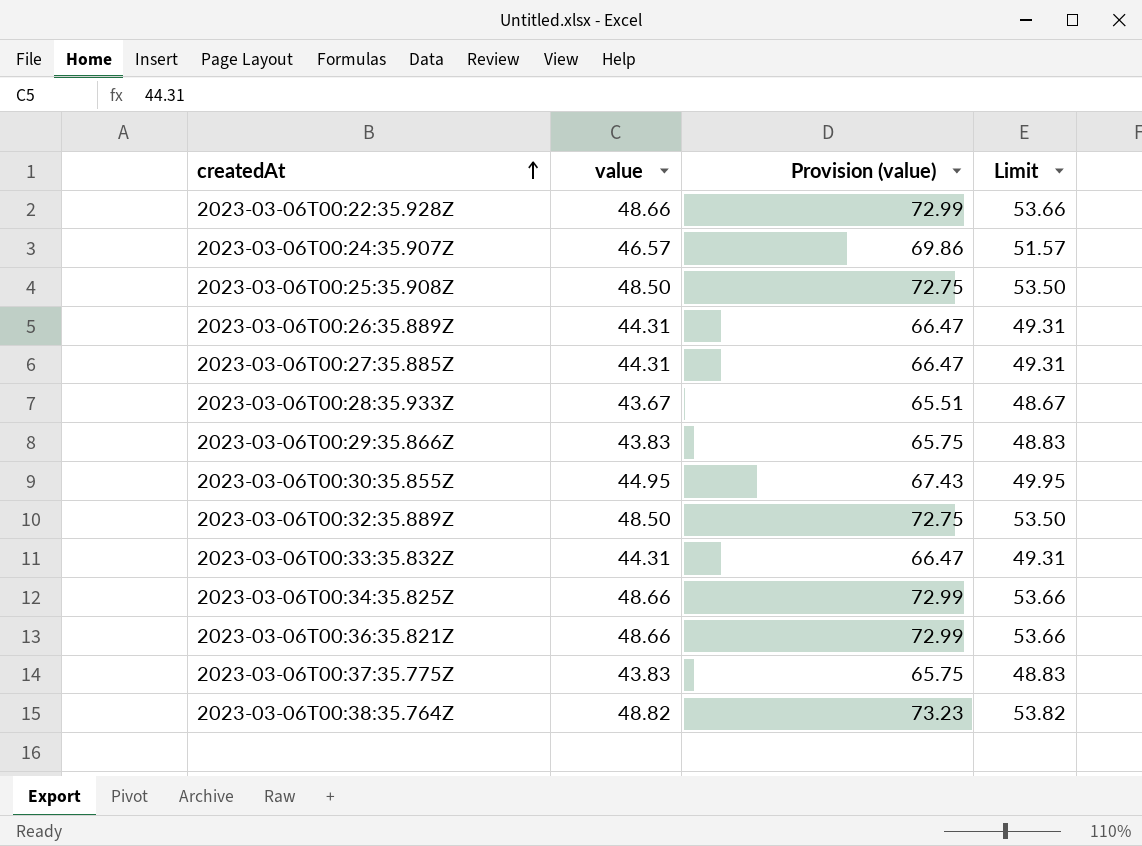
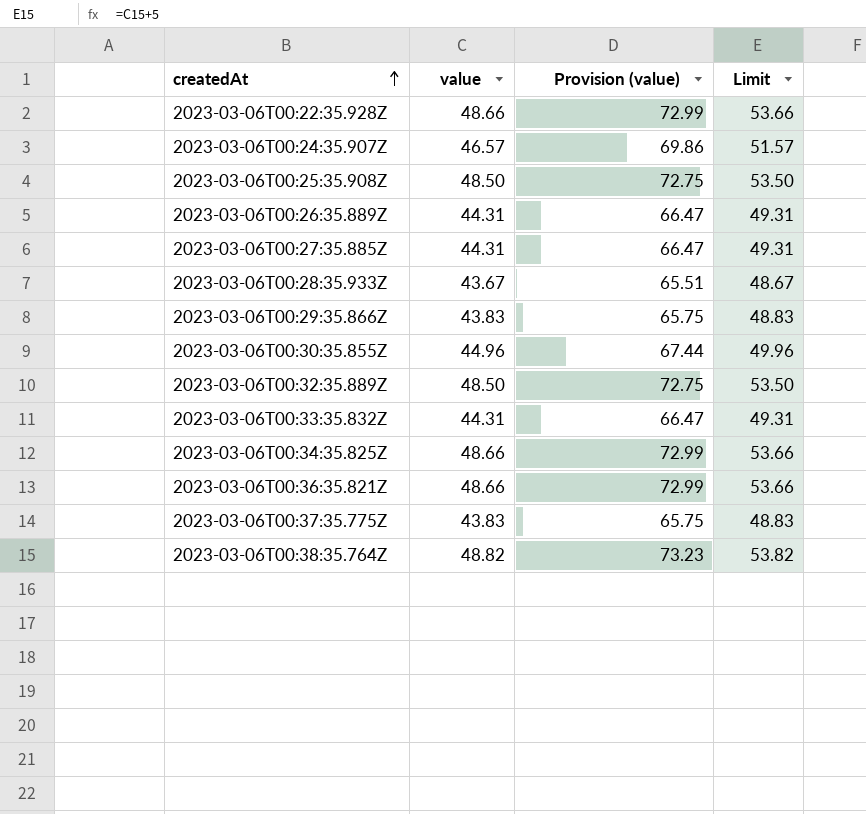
2023-03-06T00:30:35.855Z | value: 44.95 -> 44.96
2023-03-06T00:30:35.855Z | Provision (value): 67.43 -> 67.44
2023-03-06T00:30:35.855Z | Limit: 49.95 -> 49.96

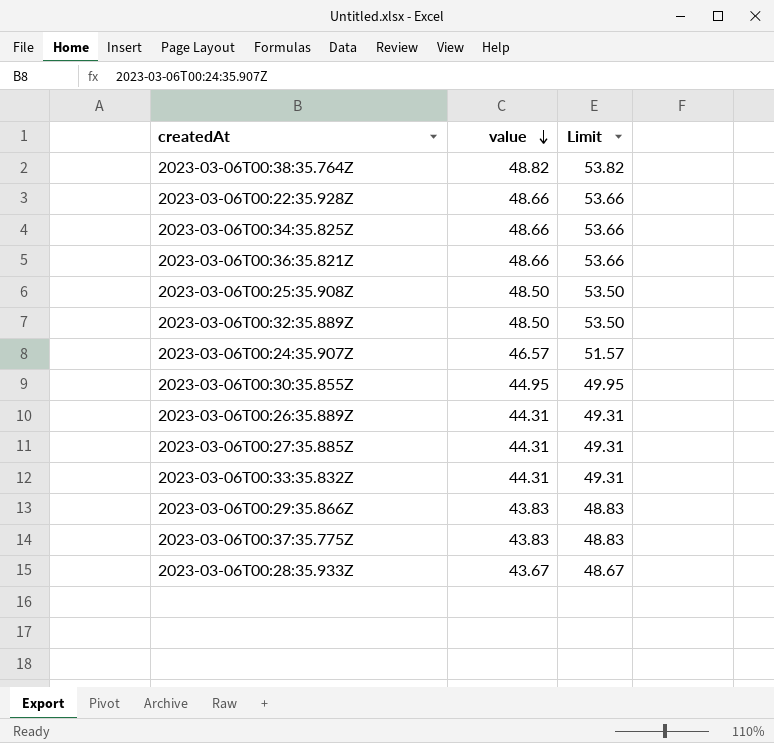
row order: createdAt ascending -> value descending
column Provision (value) | formula: [value] * 1.5 -> none
2023-03-06T00:30:35.855Z | value: 44.96 -> 44.95
2023-03-06T00:30:35.855Z | Limit: 49.96 -> 49.95

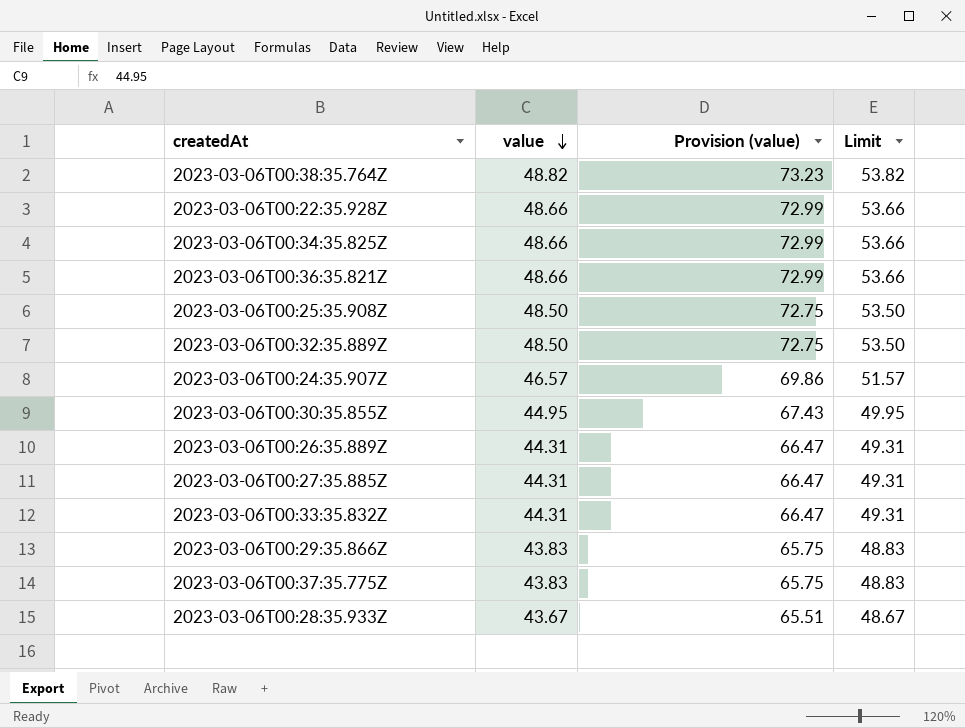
column Provision (value) | formula: none -> [value] * 1.5

